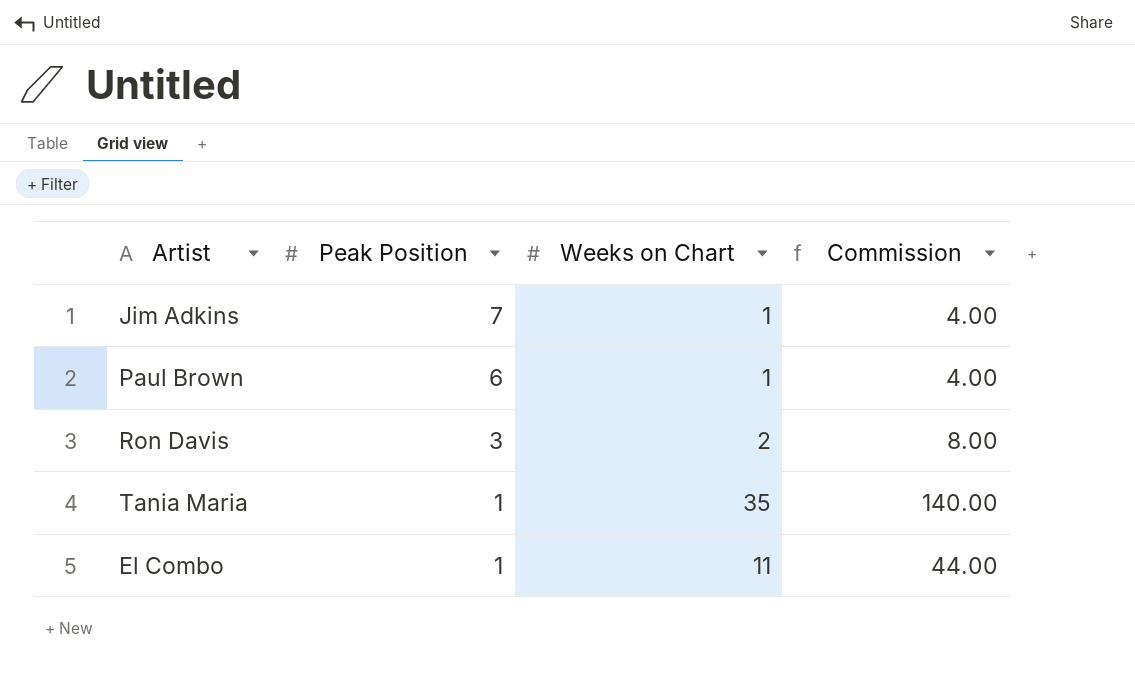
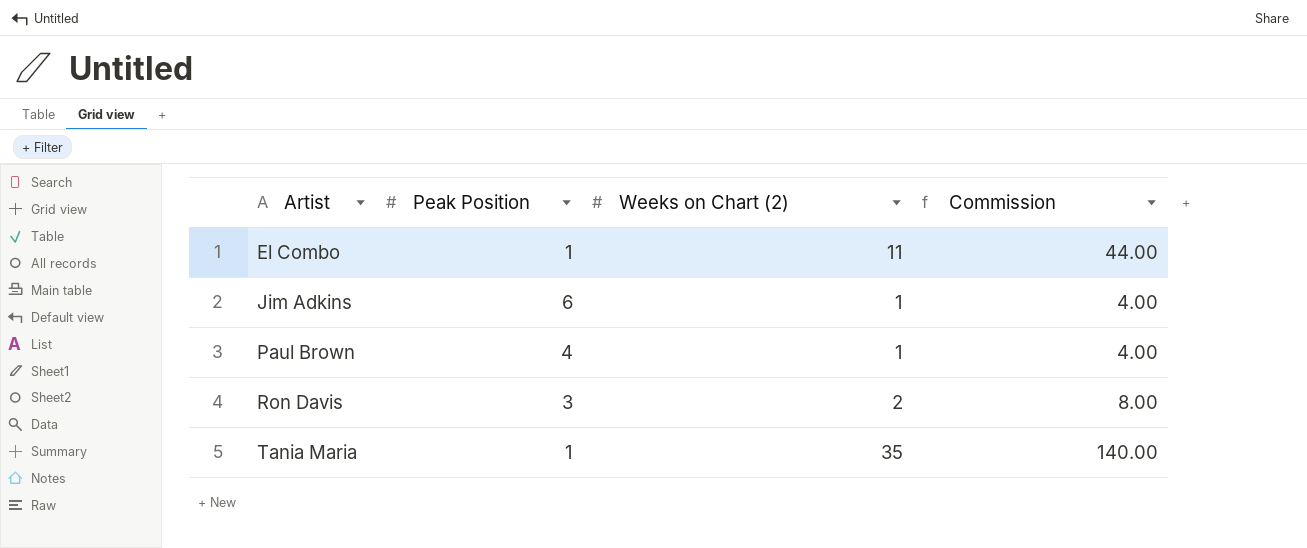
row order: Peak Position descending -> Artist ascending
column name: Weeks on Chart -> Weeks on Chart (2)
Jim Adkins | Peak Position: 7 -> 6
Paul Brown | Peak Position: 6 -> 4

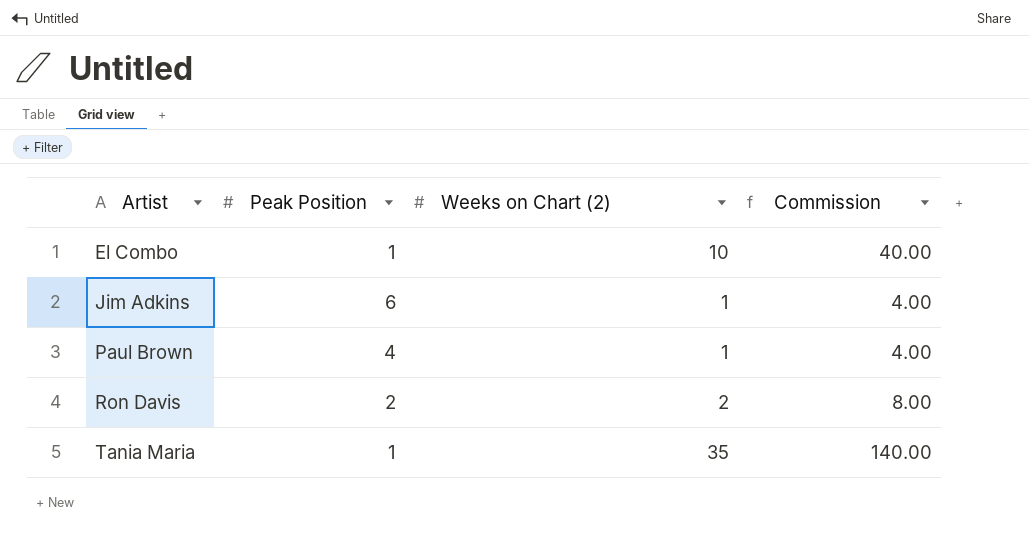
El Combo | Weeks on Chart (2): 11 -> 10
El Combo | Commission: 44.00 -> 40.00
Ron Davis | Peak Position: 3 -> 2

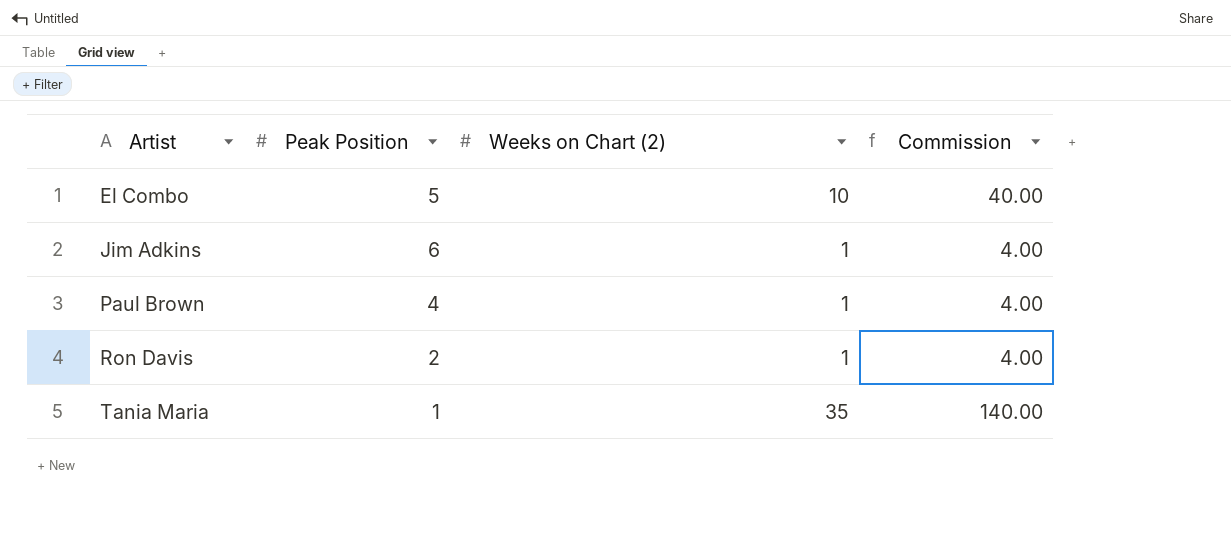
El Combo | Peak Position: 1 -> 5
Ron Davis | Weeks on Chart (2): 2 -> 1
Ron Davis | Commission: 8.00 -> 4.00

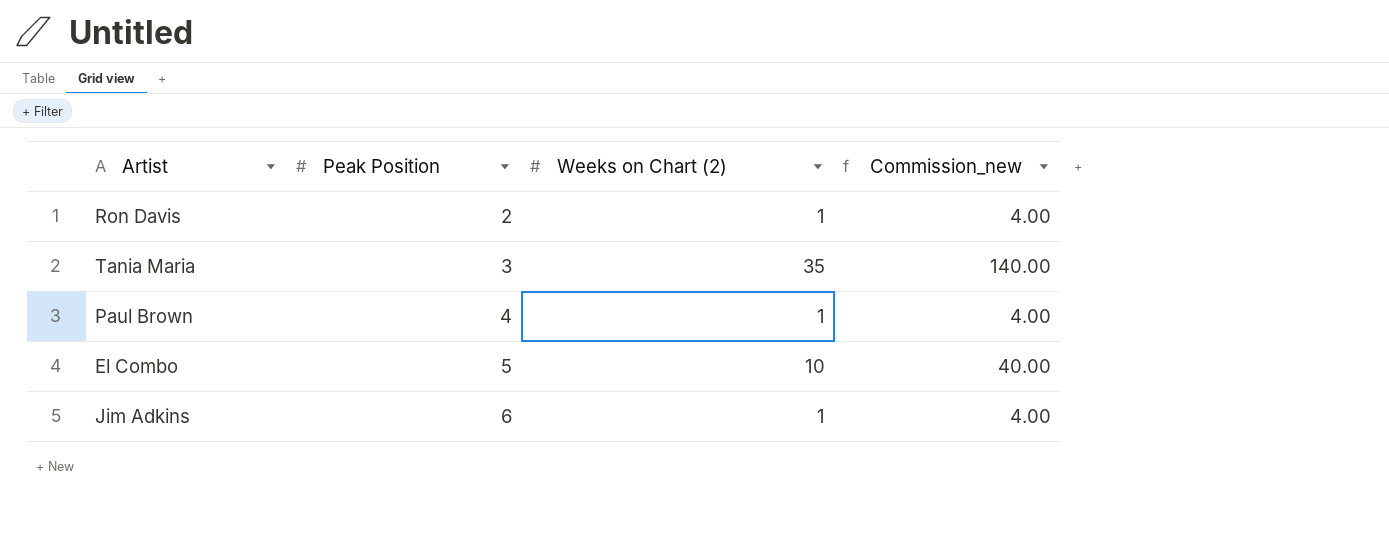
row order: Artist ascending -> Peak Position ascending
column name: Commission -> Commission_new
Tania Maria | Peak Position: 1 -> 3

